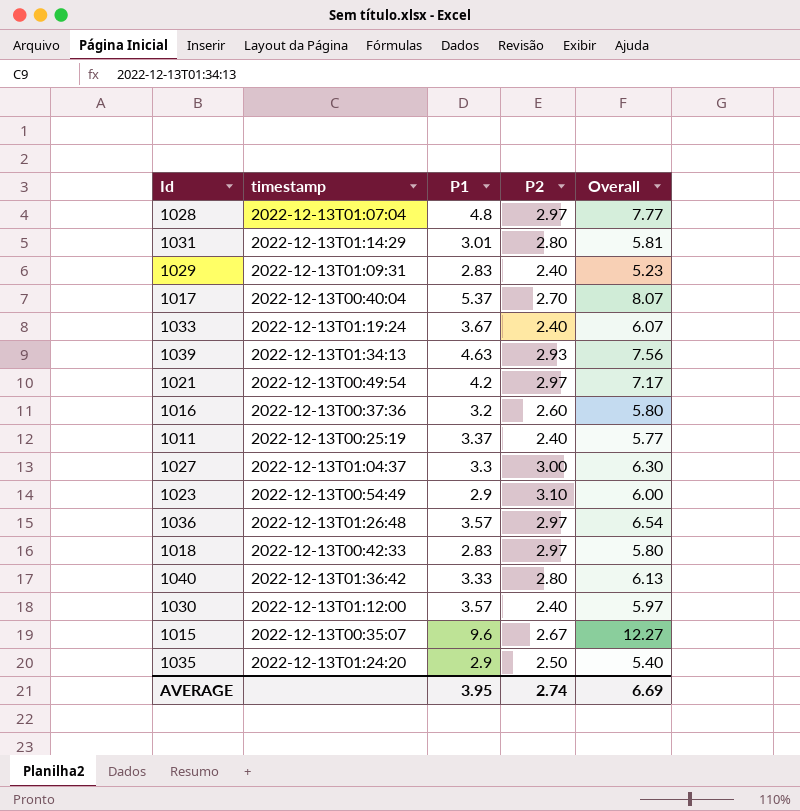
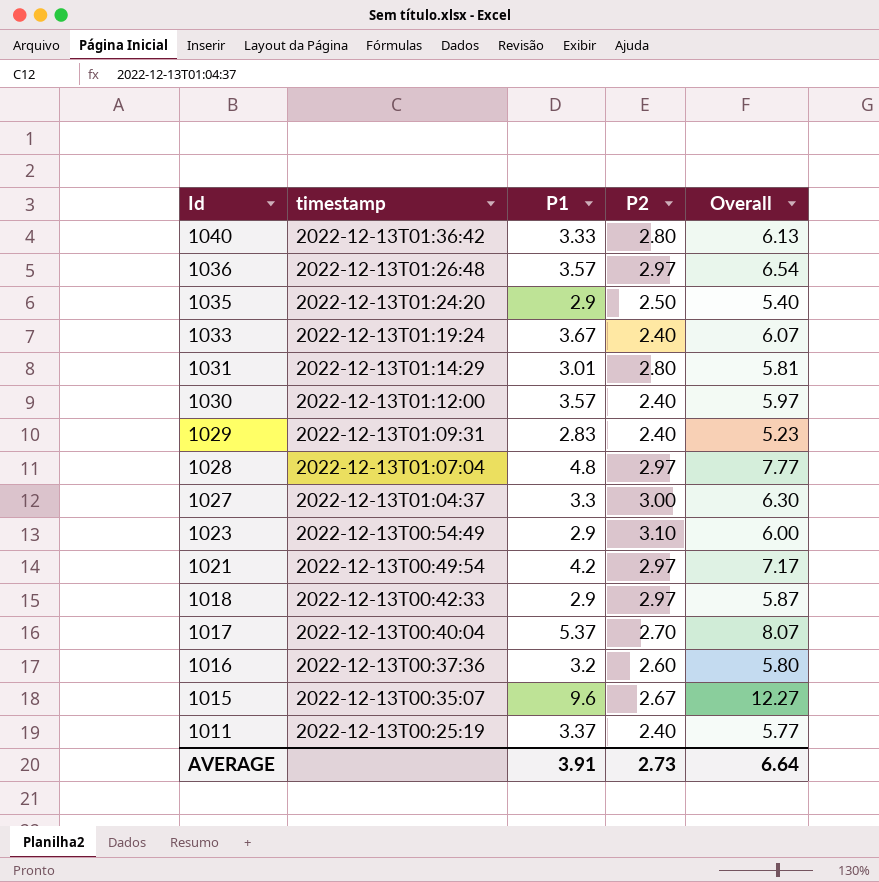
row order: none -> Id descending
row 1039: 2022-12-13T01:34:13 | 4.63 | 2.93 | 7.56 -> none
1018 | P1: 2.83 -> 2.9
1018 | Overall: 5.80 -> 5.87
AVERAGE | P1: 3.95 -> 3.91
AVERAGE | P2: 2.74 -> 2.73
AVERAGE | Overall: 6.69 -> 6.64

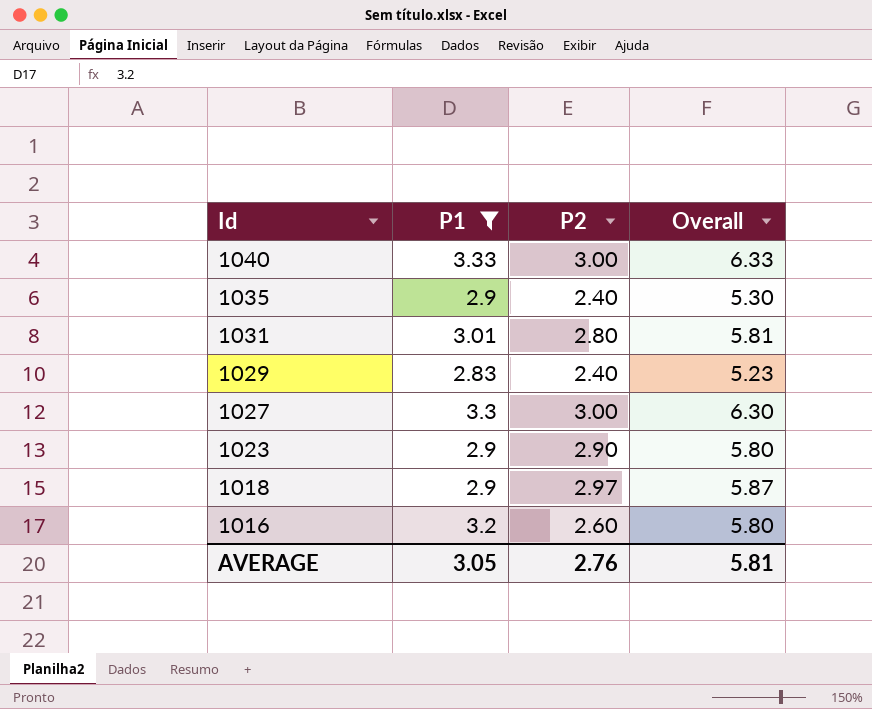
filter: none -> P1 <= 3.33
column timestamp | position: 2 -> none
1040 | P2: 2.80 -> 3.00
1040 | Overall: 6.13 -> 6.33
1035 | P2: 2.50 -> 2.40
1035 | Overall: 5.40 -> 5.30
1023 | P2: 3.10 -> 2.90
1023 | Overall: 6.00 -> 5.80
AVERAGE | P1: 3.91 -> 3.05
AVERAGE | P2: 2.73 -> 2.76
AVERAGE | Overall: 6.64 -> 5.81

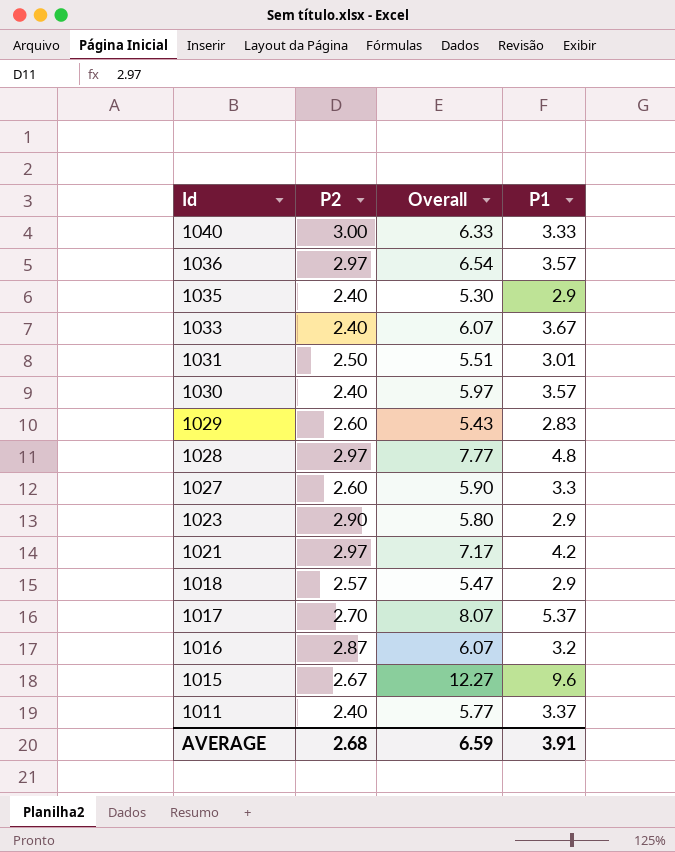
filter: P1 <= 3.33 -> none
column P1 | position: 2 -> 4
1031 | P2: 2.80 -> 2.50
1031 | Overall: 5.81 -> 5.51
1029 | P2: 2.40 -> 2.60
1029 | Overall: 5.23 -> 5.43
1027 | P2: 3.00 -> 2.60
1027 | Overall: 6.30 -> 5.90
1018 | P2: 2.97 -> 2.57
1018 | Overall: 5.87 -> 5.47
1016 | P2: 2.60 -> 2.87
1016 | Overall: 5.80 -> 6.07
AVERAGE | P2: 2.76 -> 2.68
AVERAGE | Overall: 5.81 -> 6.59
AVERAGE | P1: 3.05 -> 3.91

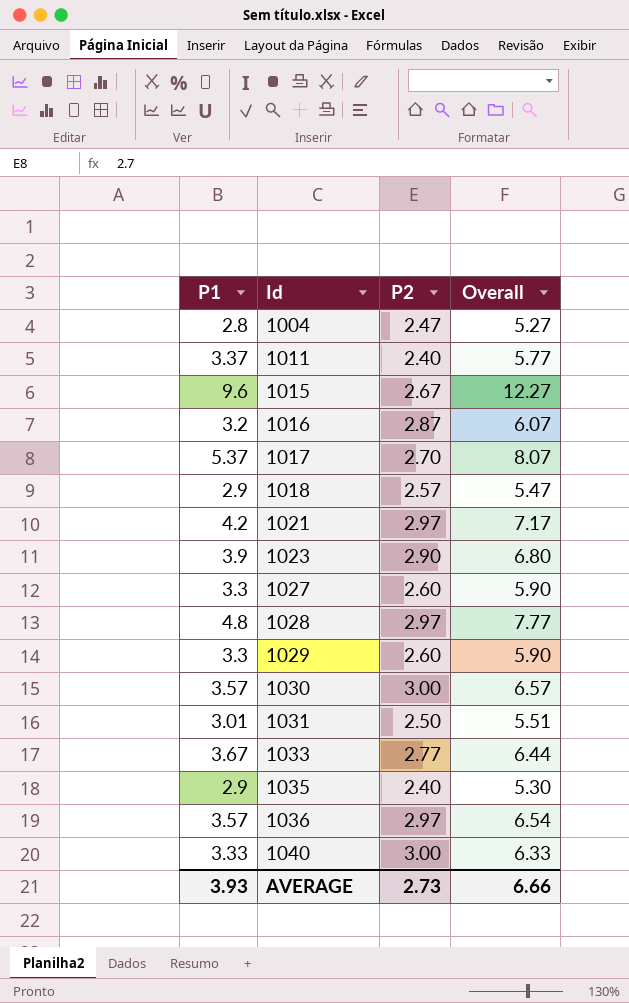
row order: Id descending -> Id ascending
column P1 | position: 4 -> 1
row 1004: none -> 2.8 | 2.47 | 5.27
1023 | P1: 2.9 -> 3.9
1023 | Overall: 5.80 -> 6.80
1029 | P1: 2.83 -> 3.3
1029 | Overall: 5.43 -> 5.90
1030 | P2: 2.40 -> 3.00
1030 | Overall: 5.97 -> 6.57
1033 | P2: 2.40 -> 2.77
1033 | Overall: 6.07 -> 6.44
AVERAGE | P1: 3.91 -> 3.93
AVERAGE | P2: 2.68 -> 2.73
AVERAGE | Overall: 6.59 -> 6.66

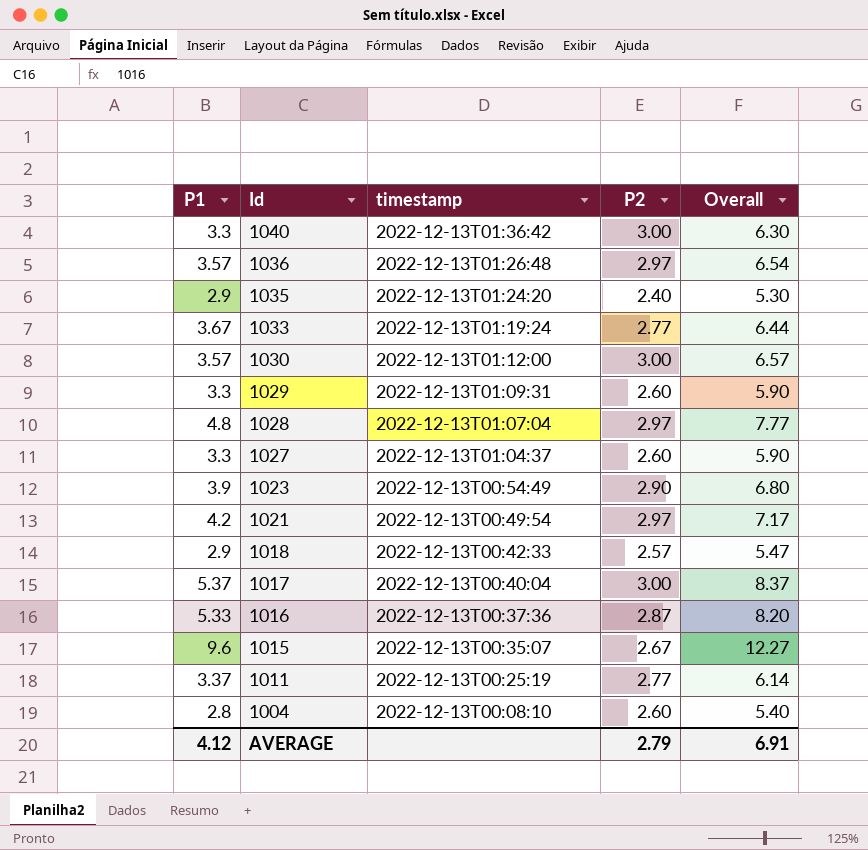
row order: Id ascending -> Id descending
column timestamp | position: none -> 3
row 1031: 3.01 | 2.50 | 5.51 -> none
1040 | P1: 3.33 -> 3.3
1040 | Overall: 6.33 -> 6.30
1017 | P2: 2.70 -> 3.00
1017 | Overall: 8.07 -> 8.37
1016 | P1: 3.2 -> 5.33
1016 | Overall: 6.07 -> 8.20
1011 | P2: 2.40 -> 2.77
1011 | Overall: 5.77 -> 6.14
1004 | P2: 2.47 -> 2.60
1004 | Overall: 5.27 -> 5.40
AVERAGE | P1: 3.93 -> 4.12
AVERAGE | P2: 2.73 -> 2.79
AVERAGE | Overall: 6.66 -> 6.91

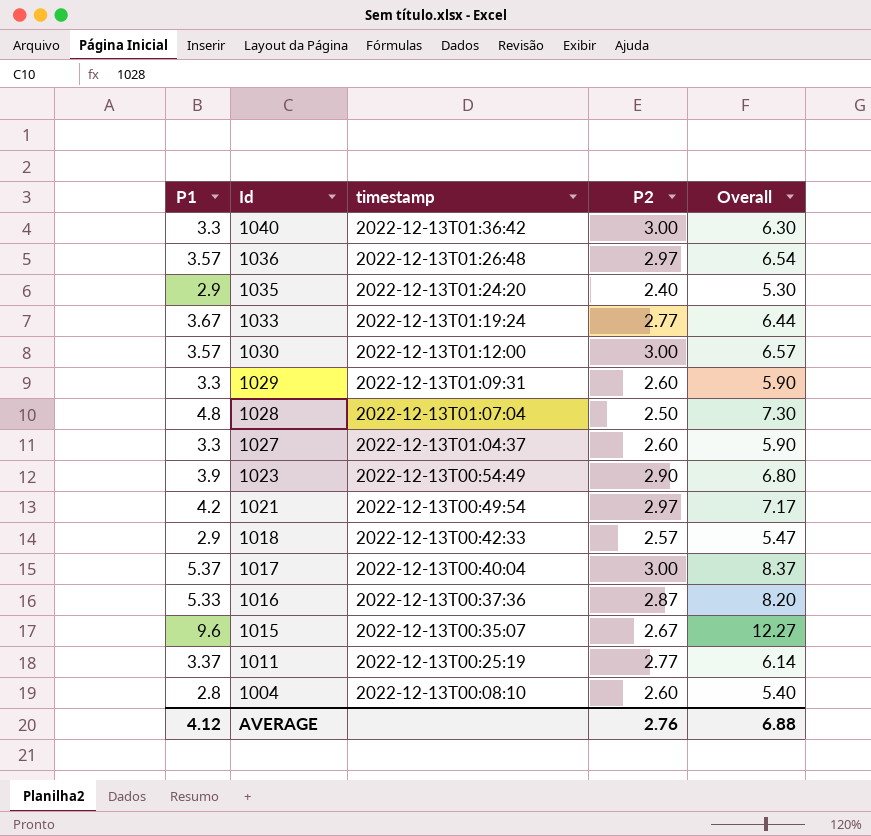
1028 | P2: 2.97 -> 2.50
1028 | Overall: 7.77 -> 7.30
AVERAGE | P2: 2.79 -> 2.76
AVERAGE | Overall: 6.91 -> 6.88

